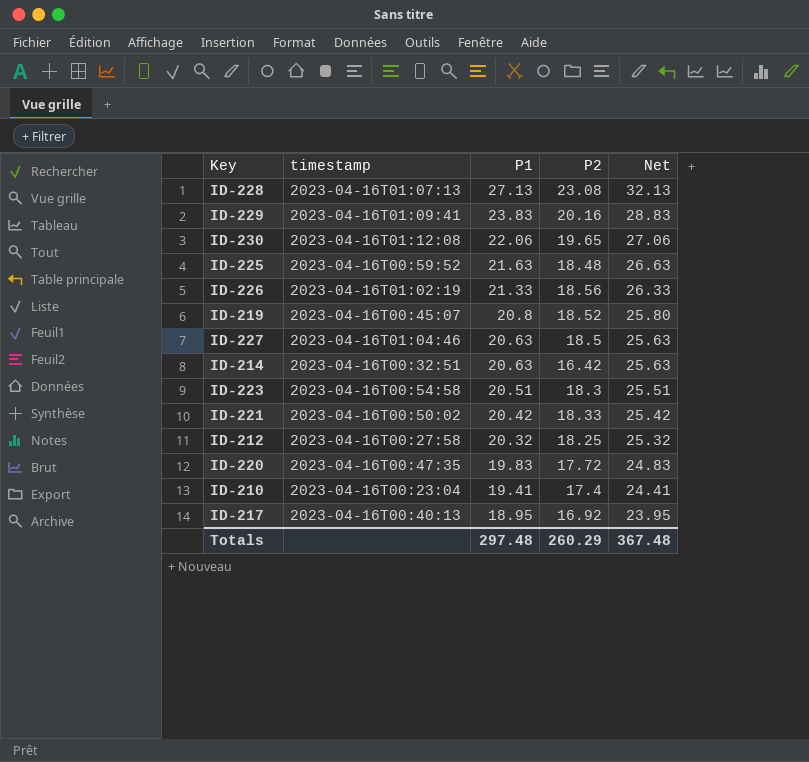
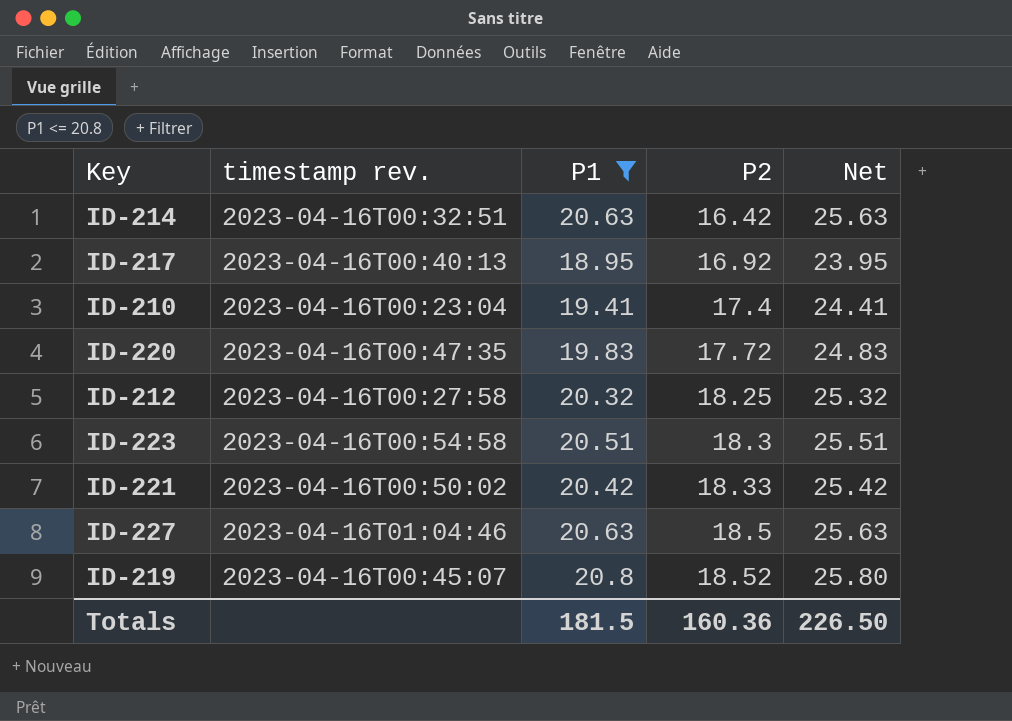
filter: none -> P1 <= 20.8
row order: P1 descending -> P2 ascending
column name: timestamp -> timestamp rev.
Totals | P1: 297.48 -> 181.5
Totals | P2: 260.29 -> 160.36
Totals | Net: 367.48 -> 226.50

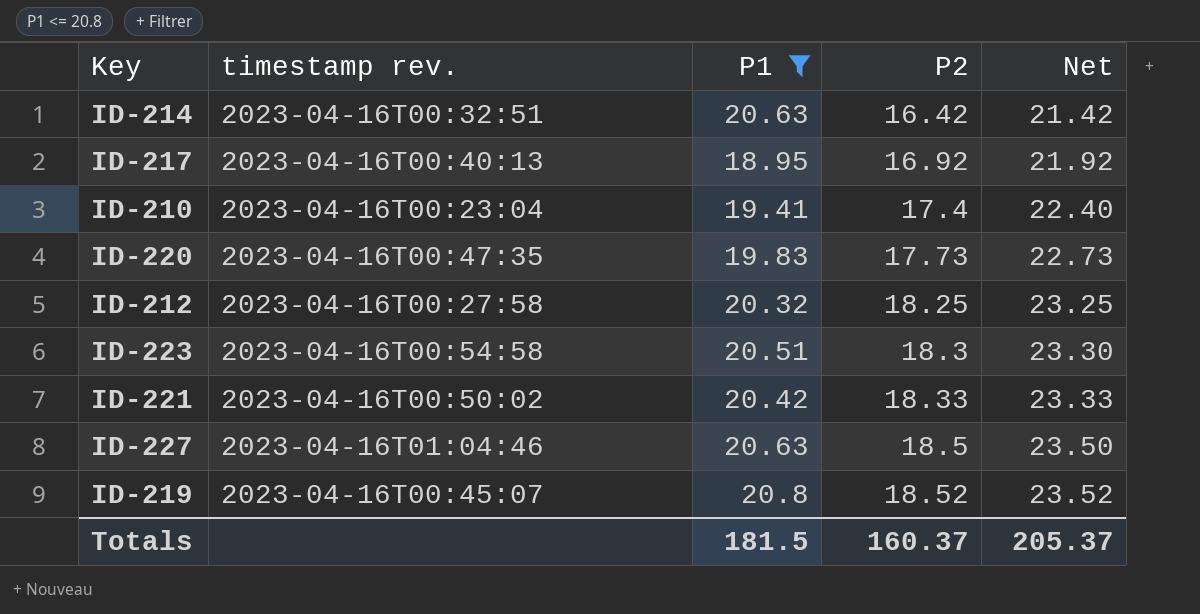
column Net | formula: [P1] + 5 -> [P2] + 5
ID-220 | P2: 17.72 -> 17.73
Totals | P2: 160.36 -> 160.37
Totals | Net: 226.50 -> 205.37

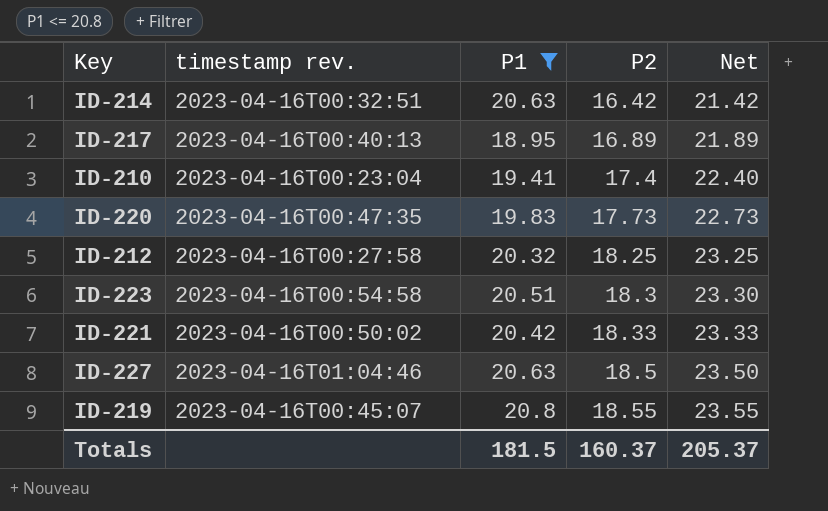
ID-217 | P2: 16.92 -> 16.89
ID-217 | Net: 21.92 -> 21.89
ID-219 | P2: 18.52 -> 18.55
ID-219 | Net: 23.52 -> 23.55

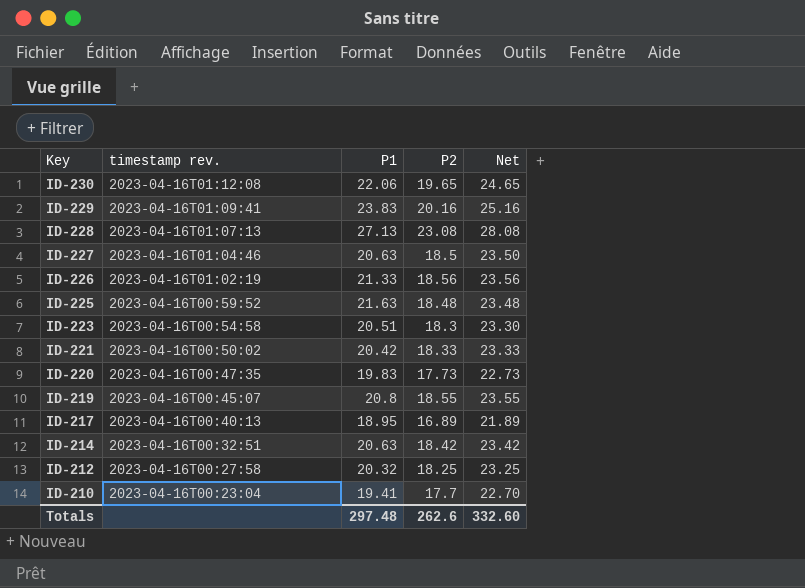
filter: P1 <= 20.8 -> none
row order: P2 ascending -> Key descending
ID-214 | P2: 16.42 -> 18.42
ID-214 | Net: 21.42 -> 23.42
ID-210 | P2: 17.4 -> 17.7
ID-210 | Net: 22.40 -> 22.70
Totals | P1: 181.5 -> 297.48
Totals | P2: 160.37 -> 262.6
Totals | Net: 205.37 -> 332.60

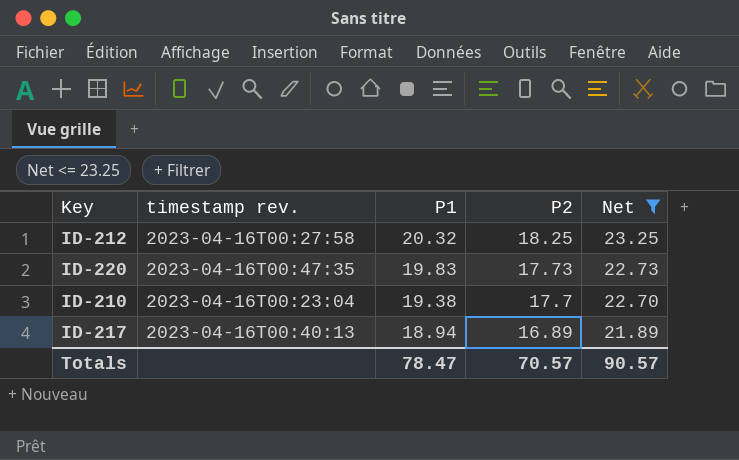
filter: none -> Net <= 23.25
row order: Key descending -> P1 descending
ID-210 | P1: 19.41 -> 19.38
ID-217 | P1: 18.95 -> 18.94
Totals | P1: 297.48 -> 78.47
Totals | P2: 262.6 -> 70.57
Totals | Net: 332.60 -> 90.57

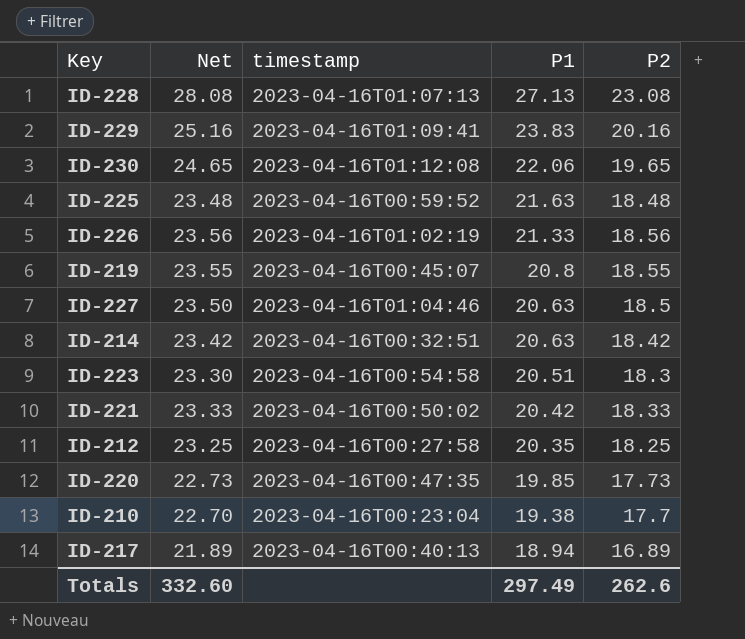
filter: Net <= 23.25 -> none
column Net | position: 5 -> 2
column name: timestamp rev. -> timestamp
ID-212 | P1: 20.32 -> 20.35
ID-220 | P1: 19.83 -> 19.85
Totals | Net: 90.57 -> 332.60
Totals | P1: 78.47 -> 297.49
Totals | P2: 70.57 -> 262.6

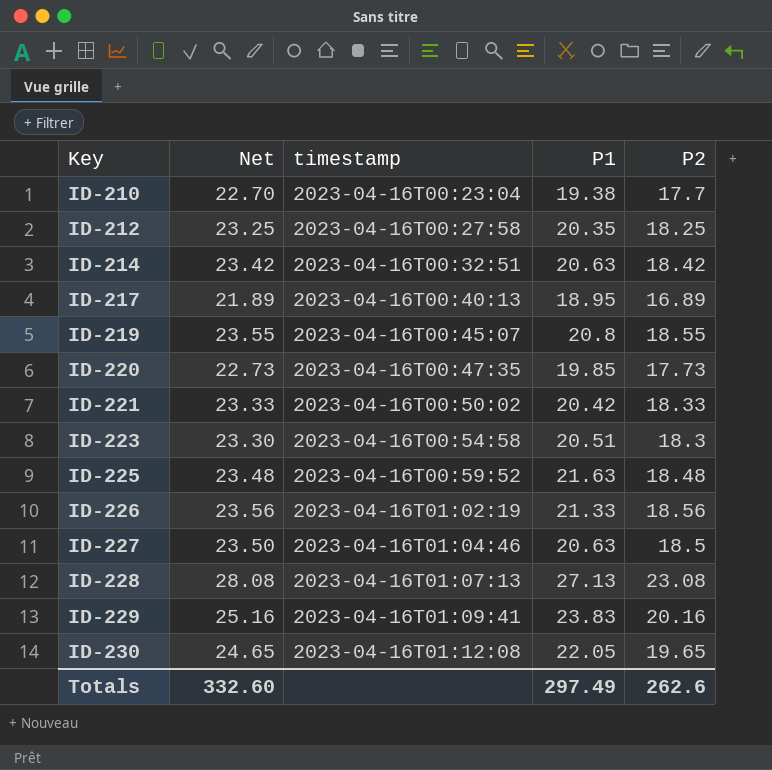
row order: P1 descending -> Key ascending
ID-217 | P1: 18.94 -> 18.95
ID-230 | P1: 22.06 -> 22.05

